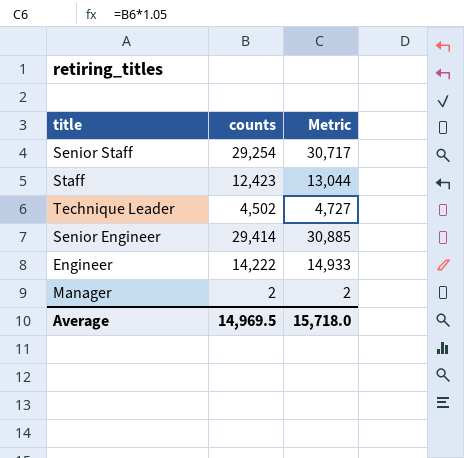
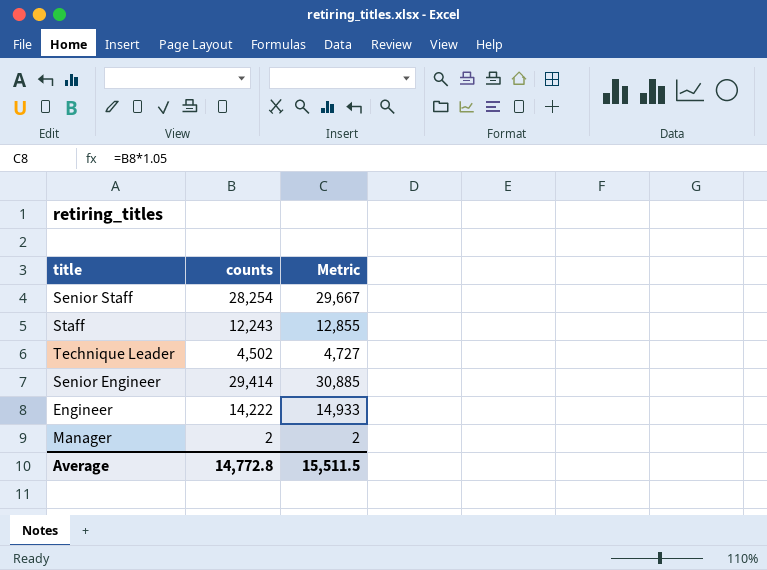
Senior Staff | counts: 29,254 -> 28,254
Senior Staff | Metric: 30,717 -> 29,667
Staff | counts: 12,423 -> 12,243
Staff | Metric: 13,044 -> 12,855
Average | counts: 14,969.5 -> 14,772.8
Average | Metric: 15,718.0 -> 15,511.5

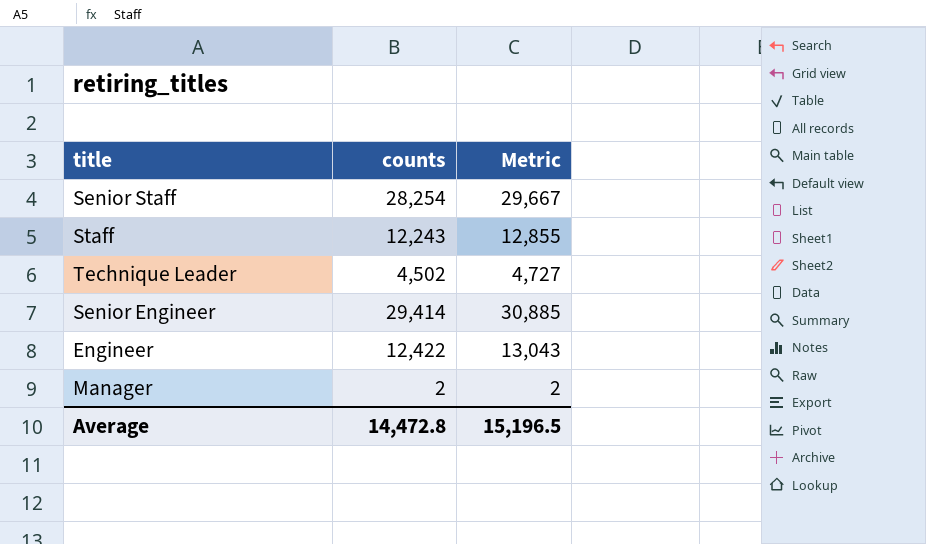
Engineer | counts: 14,222 -> 12,422
Engineer | Metric: 14,933 -> 13,043
Average | counts: 14,772.8 -> 14,472.8
Average | Metric: 15,511.5 -> 15,196.5

